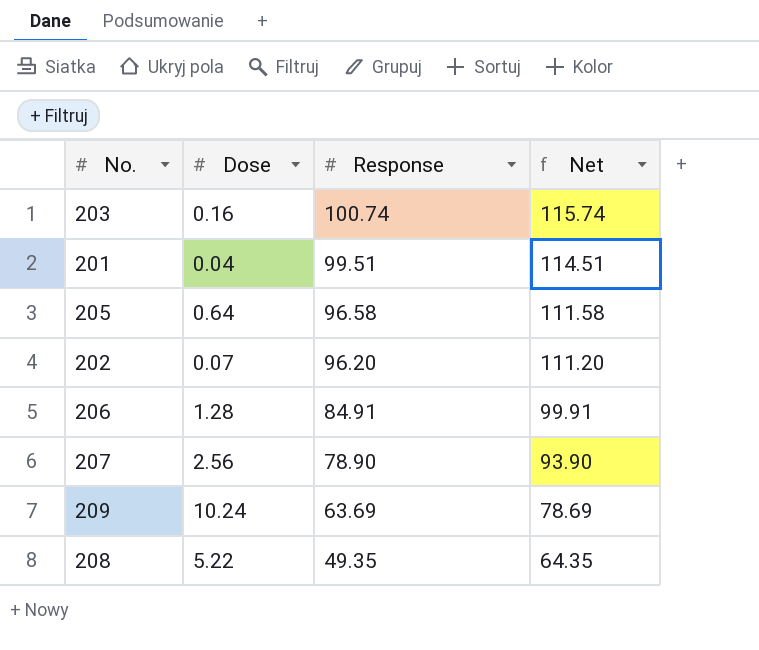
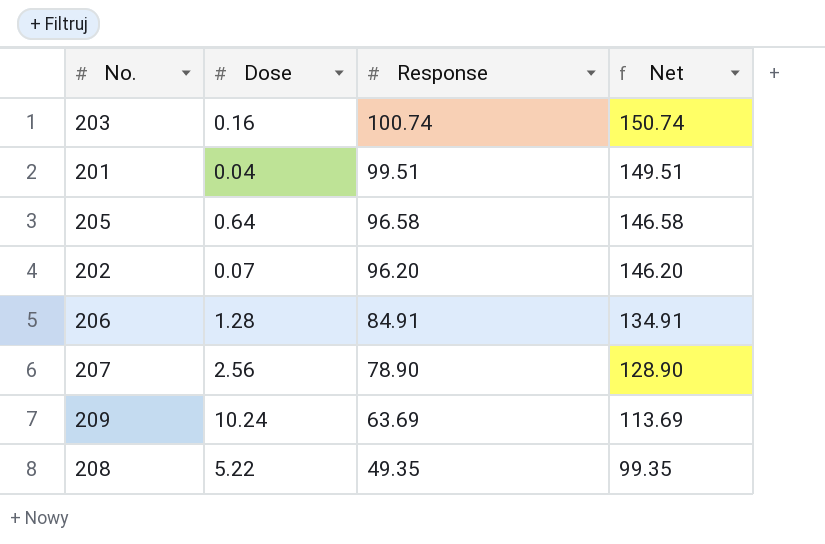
column Net | formula: [Response] + 15 -> [Response] + 50

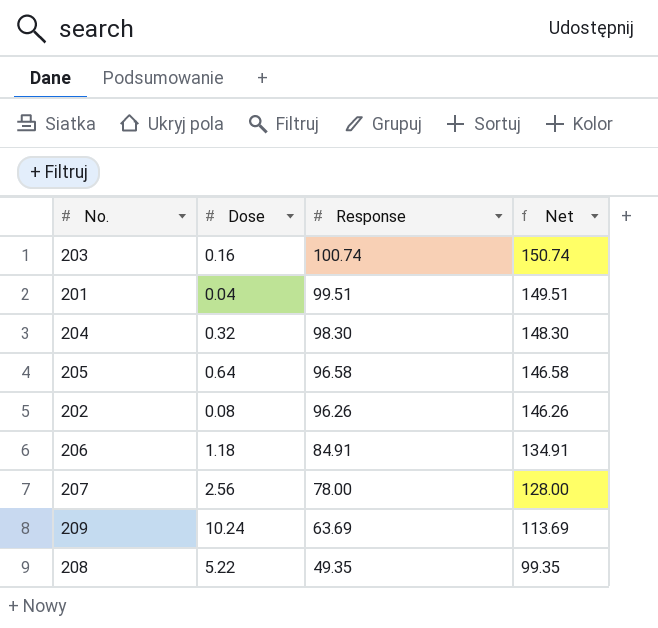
row 204: none -> 0.32 | 98.30 | 148.30
202 | Dose: 0.07 -> 0.08
202 | Response: 96.20 -> 96.26
202 | Net: 146.20 -> 146.26
206 | Dose: 1.28 -> 1.18
207 | Response: 78.90 -> 78.00
207 | Net: 128.90 -> 128.00

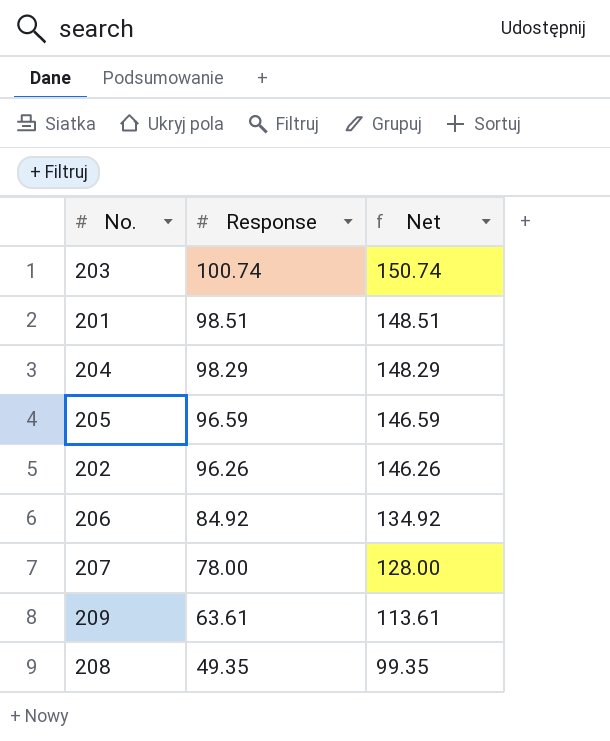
column Dose | position: 2 -> none
201 | Response: 99.51 -> 98.51
201 | Net: 149.51 -> 148.51
204 | Response: 98.30 -> 98.29
204 | Net: 148.30 -> 148.29
205 | Response: 96.58 -> 96.59
205 | Net: 146.58 -> 146.59
206 | Response: 84.91 -> 84.92
206 | Net: 134.91 -> 134.92
209 | Response: 63.69 -> 63.61
209 | Net: 113.69 -> 113.61

